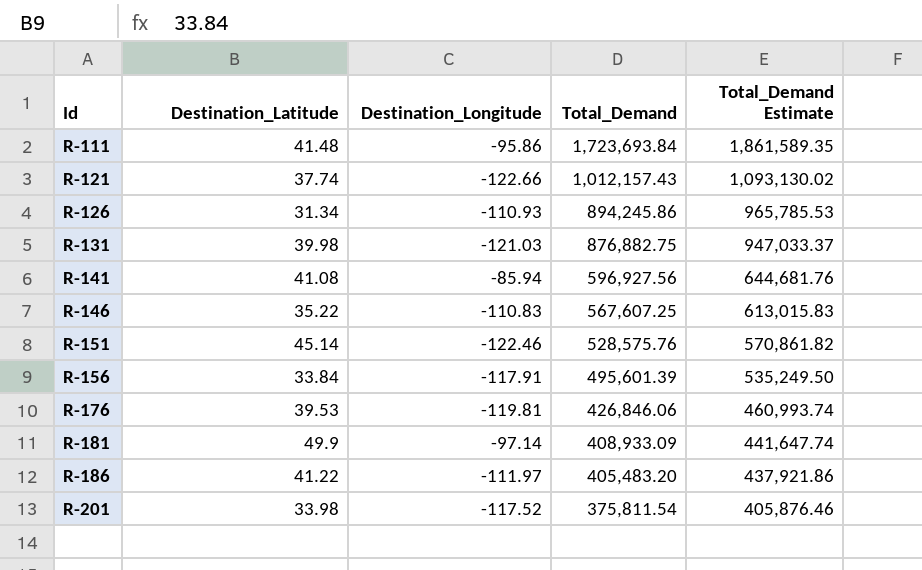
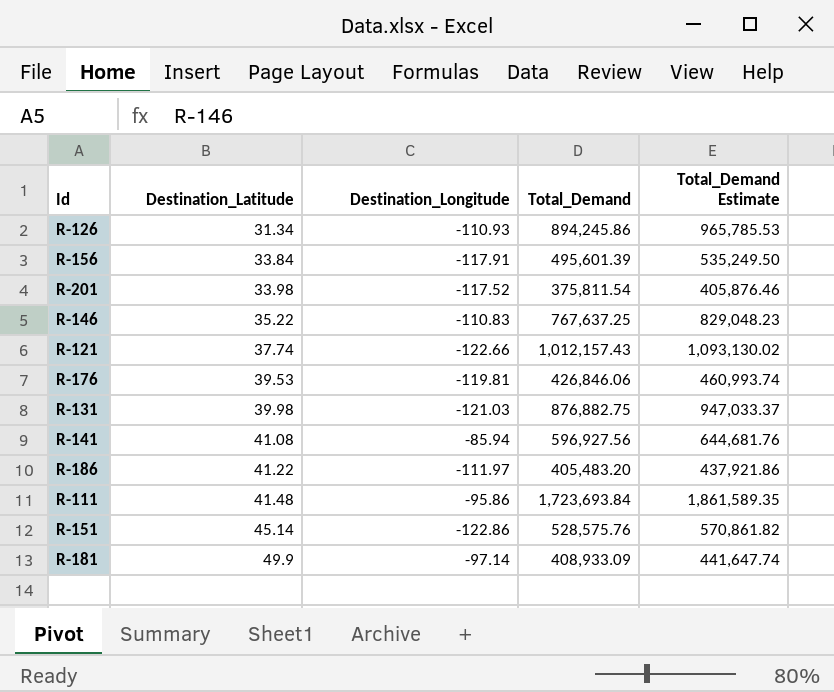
row order: Id ascending -> Destination_Latitude ascending
R-146 | Total_Demand: 567,607.25 -> 767,637.25
R-146 | Total_Demand Estimate: 613,015.83 -> 829,048.23
R-151 | Destination_Longitude: -122.46 -> -122.86

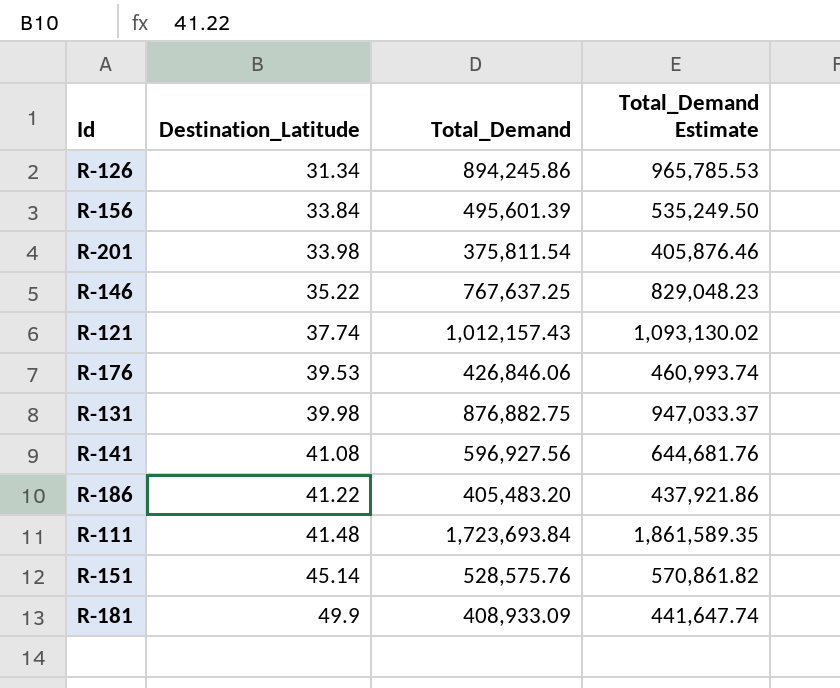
column Destination_Longitude | position: 3 -> none

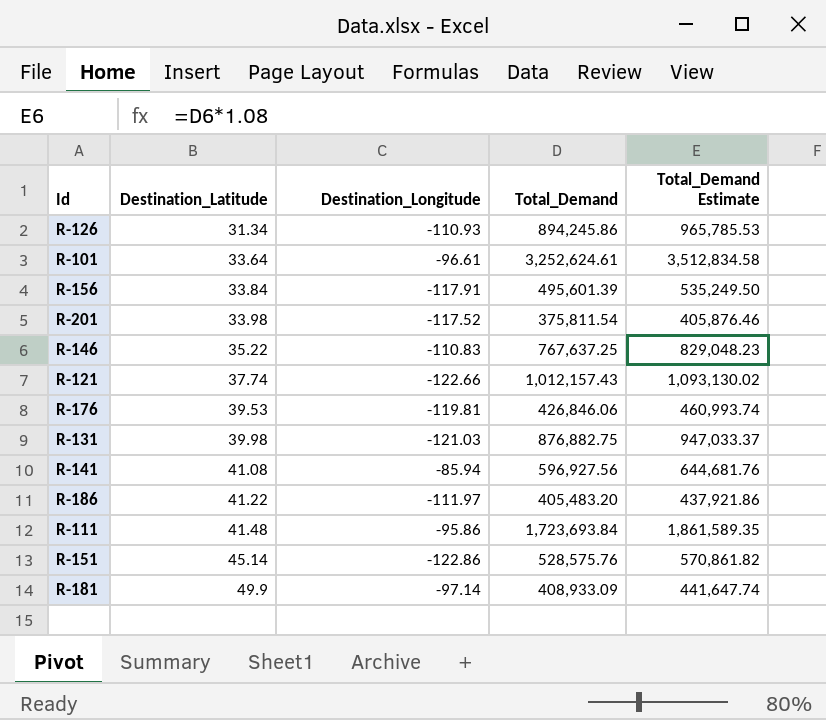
column Destination_Longitude | position: none -> 3
row R-101: none -> 33.64 | -96.61 | 3,252,624.61 | 3,512,834.58

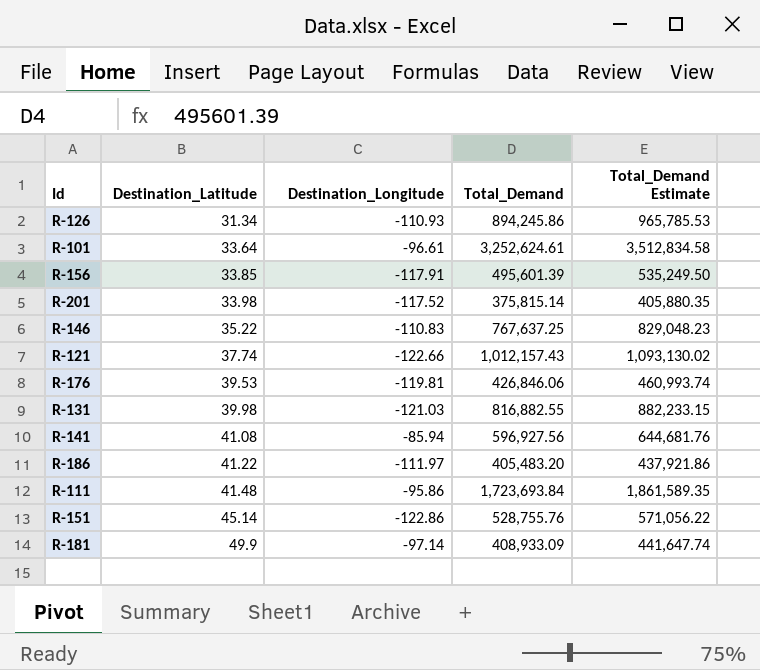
R-156 | Destination_Latitude: 33.84 -> 33.85
R-201 | Total_Demand: 375,811.54 -> 375,815.14
R-201 | Total_Demand Estimate: 405,876.46 -> 405,880.35
R-131 | Total_Demand: 876,882.75 -> 816,882.55
R-131 | Total_Demand Estimate: 947,033.37 -> 882,233.15
R-151 | Total_Demand: 528,575.76 -> 528,755.76
R-151 | Total_Demand Estimate: 570,861.82 -> 571,056.22

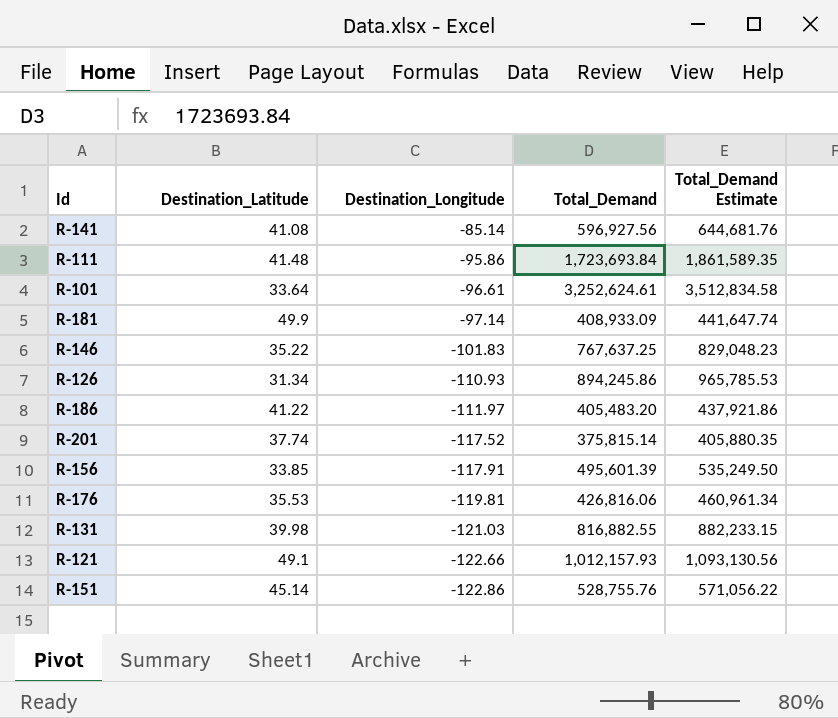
row order: Destination_Latitude ascending -> Destination_Longitude descending
R-141 | Destination_Longitude: -85.94 -> -85.14
R-146 | Destination_Longitude: -110.83 -> -101.83
R-201 | Destination_Latitude: 33.98 -> 37.74
R-176 | Destination_Latitude: 39.53 -> 35.53
R-176 | Total_Demand: 426,846.06 -> 426,816.06
R-176 | Total_Demand Estimate: 460,993.74 -> 460,961.34
R-121 | Destination_Latitude: 37.74 -> 49.1
R-121 | Total_Demand: 1,012,157.43 -> 1,012,157.93
R-121 | Total_Demand Estimate: 1,093,130.02 -> 1,093,130.56

